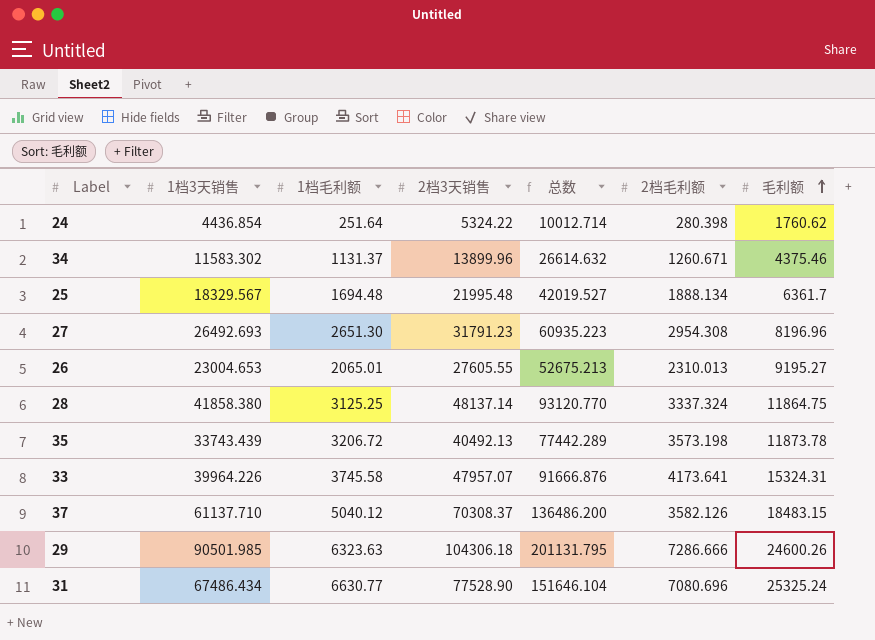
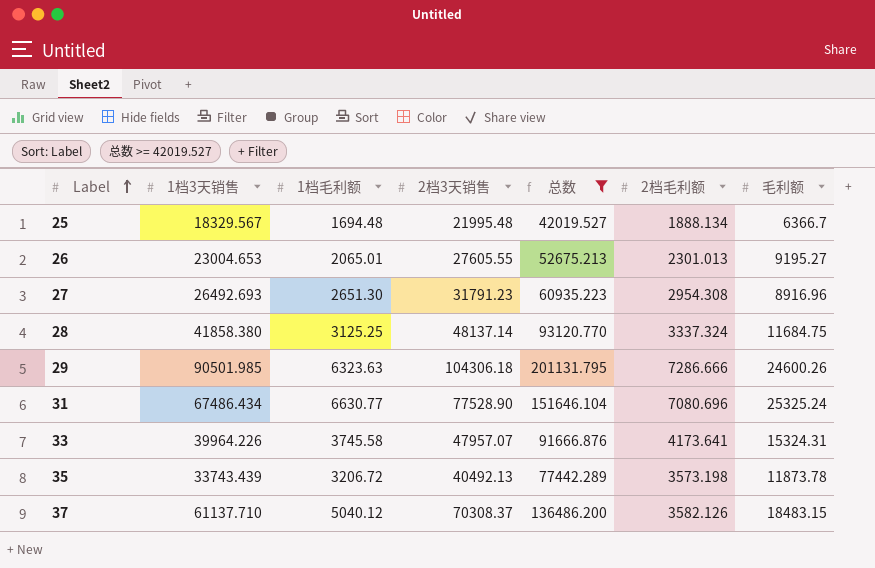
filter: none -> 总数 >= 42019.527
row order: 毛利额 ascending -> Label ascending
25 | 毛利额: 6361.7 -> 6366.7
26 | 2档毛利额: 2310.013 -> 2301.013
27 | 毛利额: 8196.96 -> 8916.96
28 | 毛利额: 11864.75 -> 11684.75

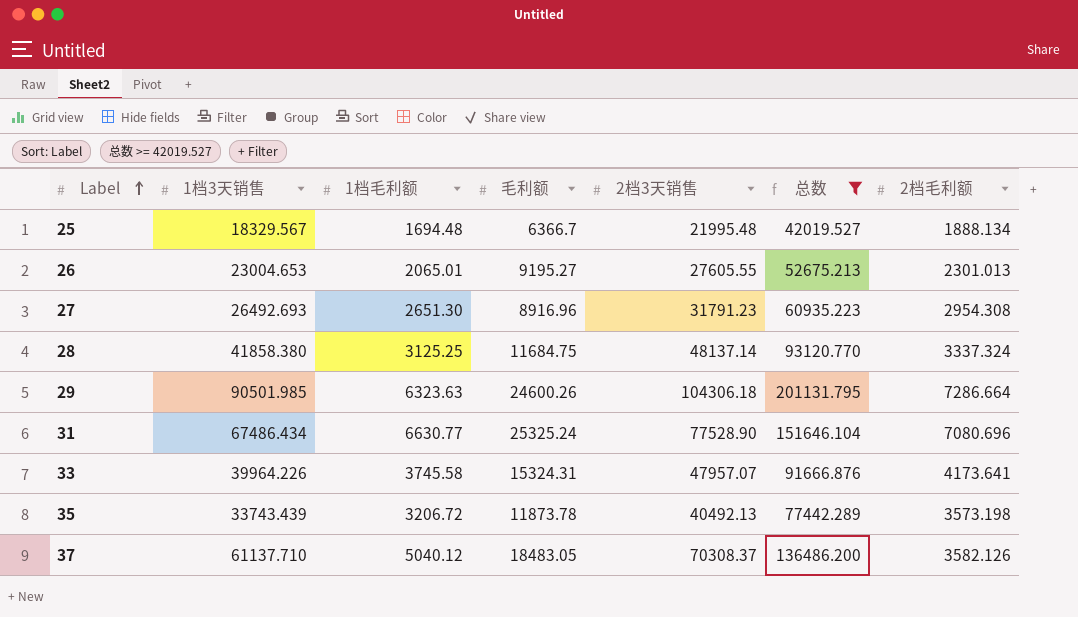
column 毛利额 | position: 7 -> 4
29 | 2档毛利额: 7286.666 -> 7286.664
37 | 毛利额: 18483.15 -> 18483.05

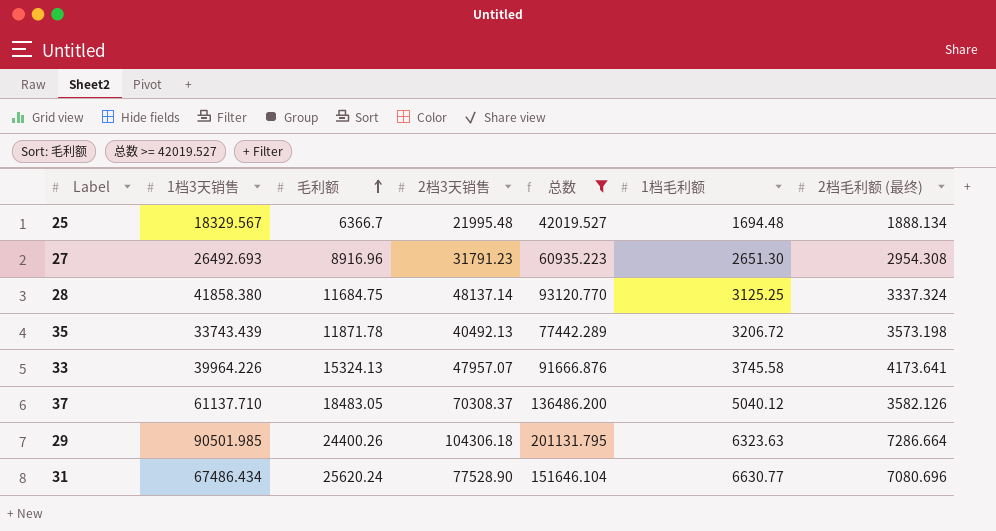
row order: Label ascending -> 毛利额 ascending
column 1档毛利额 | position: 3 -> 6
column name: 2档毛利额 -> 2档毛利额 (最终)
row 26: 23004.653 | 2065.01 | 9195.27 | 27605.55 | 52675.213 | 2301.013 -> none
35 | 毛利额: 11873.78 -> 11871.78
33 | 毛利额: 15324.31 -> 15324.13
29 | 毛利额: 24600.26 -> 24400.26
31 | 毛利额: 25325.24 -> 25620.24

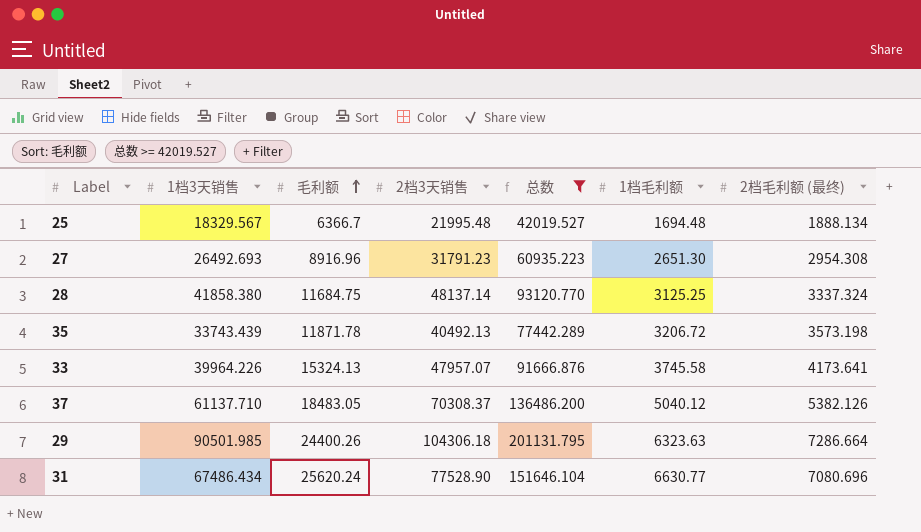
37 | 2档毛利额 (最终): 3582.126 -> 5382.126

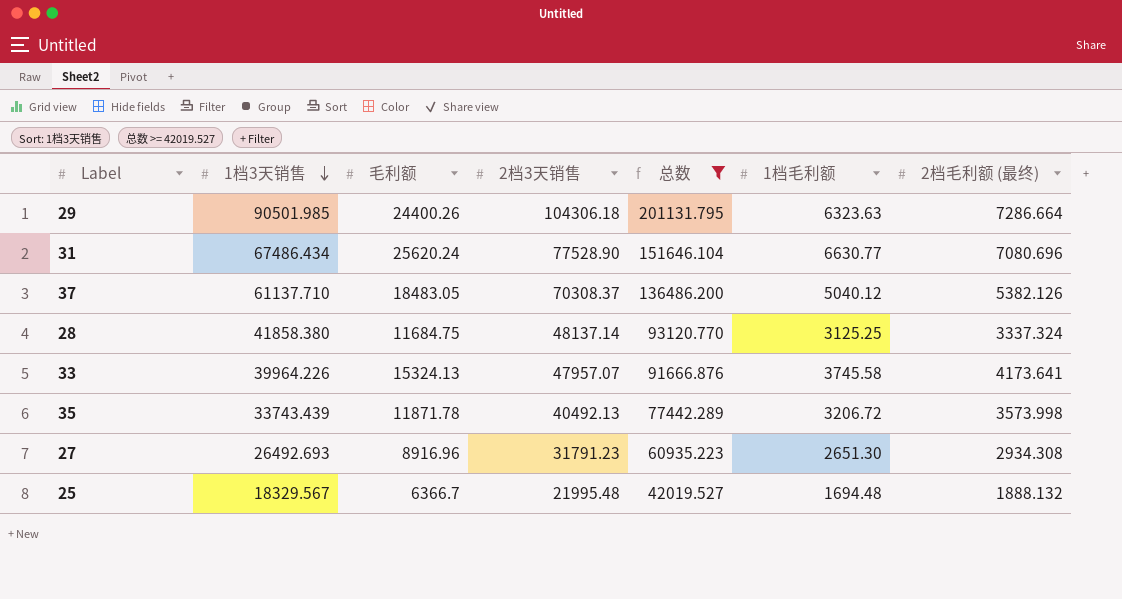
row order: 毛利额 ascending -> 1档3天销售 descending
35 | 2档毛利额 (最终): 3573.198 -> 3573.998
27 | 2档毛利额 (最终): 2954.308 -> 2934.308
25 | 2档毛利额 (最终): 1888.134 -> 1888.132

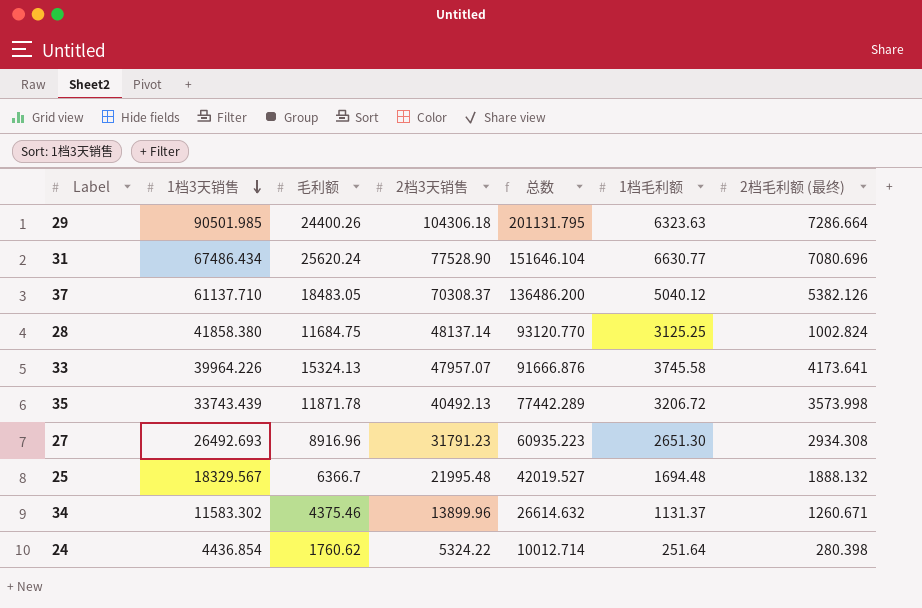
filter: 总数 >= 42019.527 -> none
28 | 2档毛利额 (最终): 3337.324 -> 1002.824

